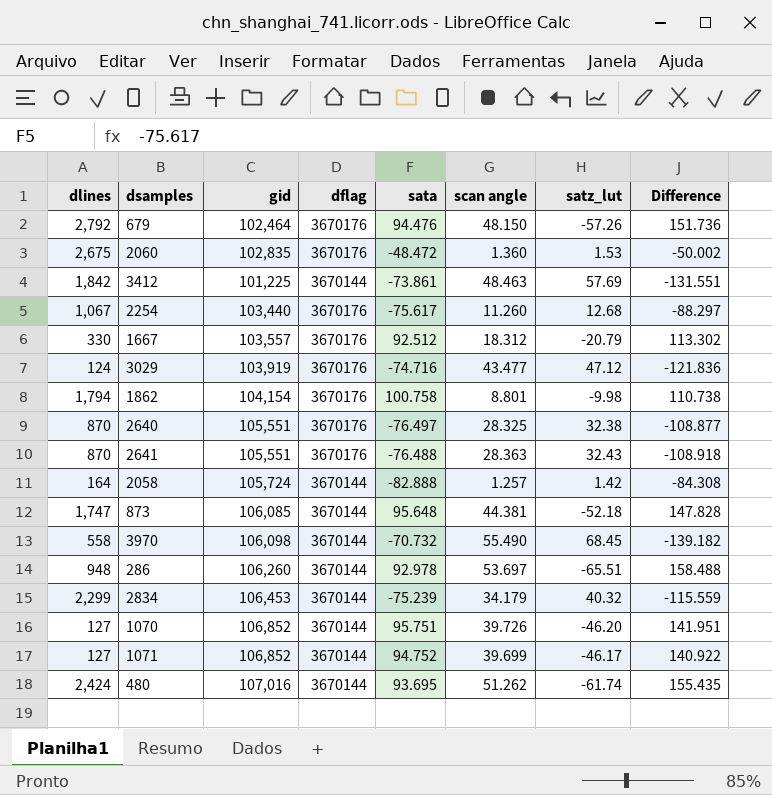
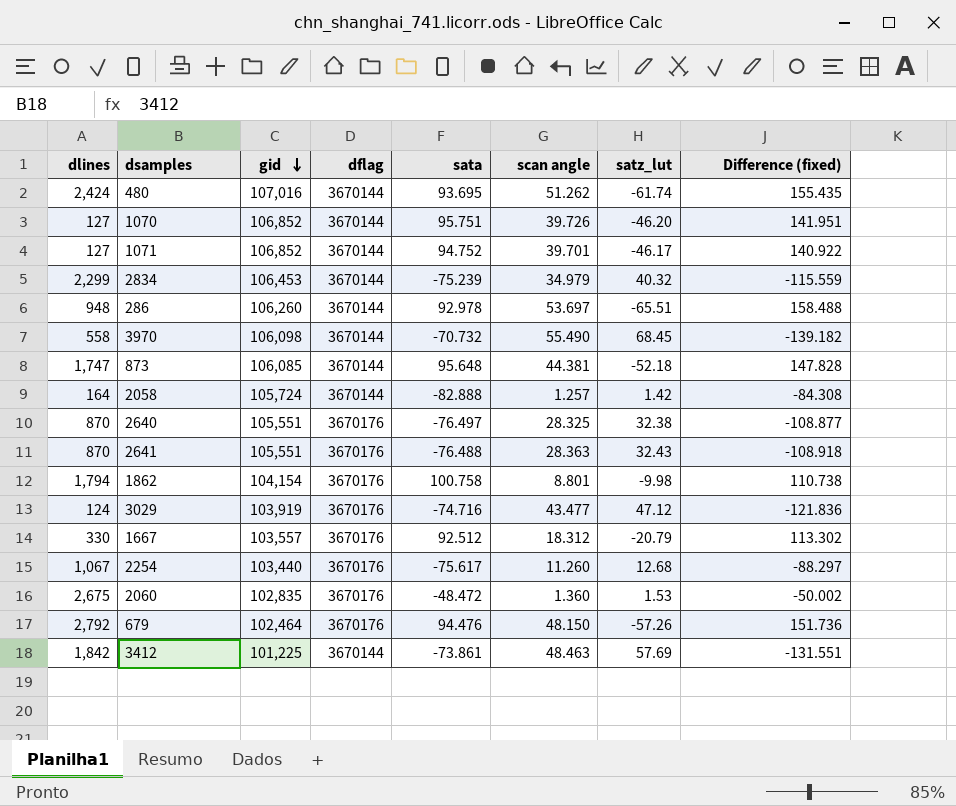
row order: none -> gid descending
column name: Difference -> Difference (fixed)
1071 | scan angle: 39.699 -> 39.701
2834 | scan angle: 34.179 -> 34.979

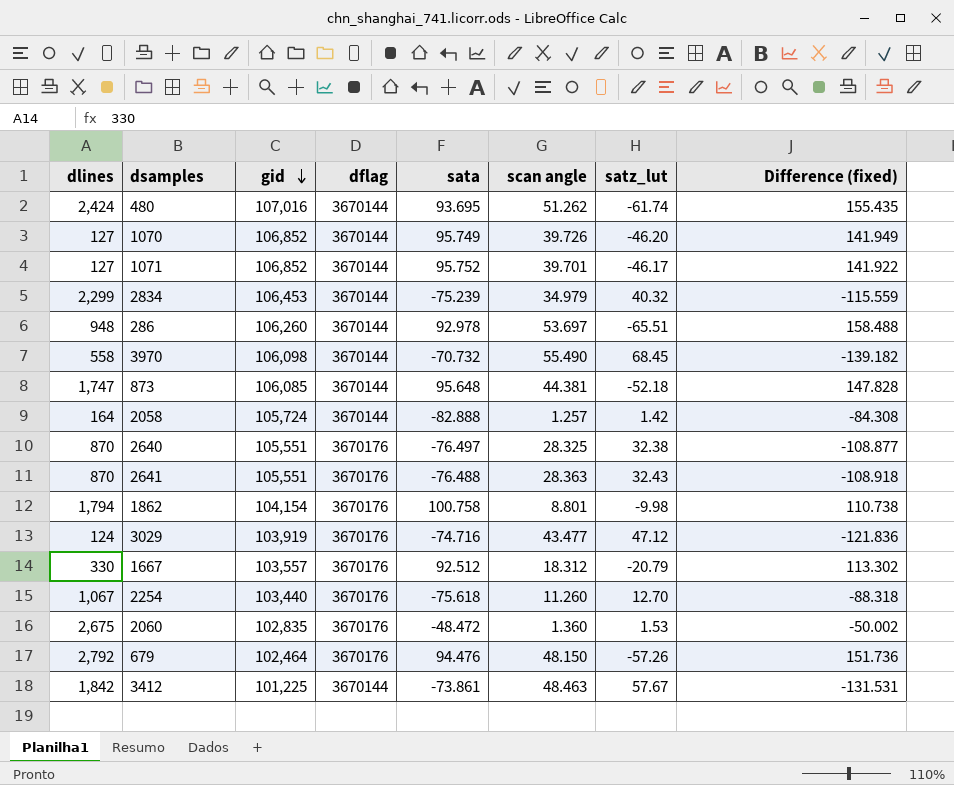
1070 | sata: 95.751 -> 95.749
1070 | Difference (fixed): 141.951 -> 141.949
1071 | sata: 94.752 -> 95.752
1071 | Difference (fixed): 140.922 -> 141.922
2254 | sata: -75.617 -> -75.618
2254 | satz_lut: 12.68 -> 12.70
2254 | Difference (fixed): -88.297 -> -88.318
3412 | satz_lut: 57.69 -> 57.67
3412 | Difference (fixed): -131.551 -> -131.531

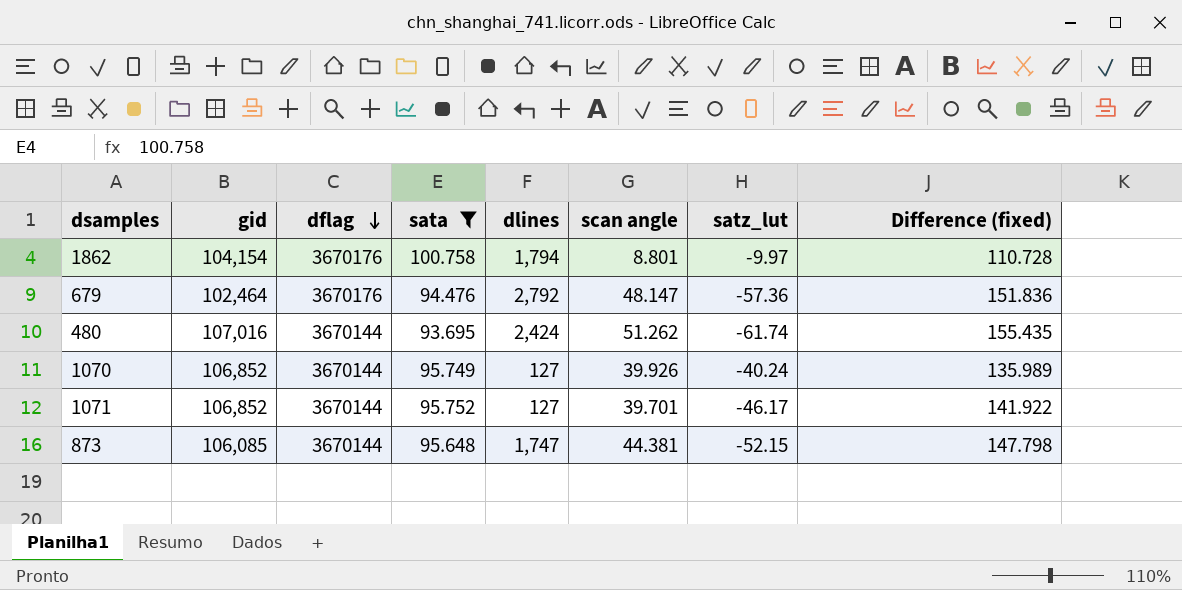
filter: none -> sata >= 93.695
row order: gid descending -> dflag descending
column dlines | position: 1 -> 5
1862 | satz_lut: -9.98 -> -9.97
1862 | Difference (fixed): 110.738 -> 110.728
679 | scan angle: 48.150 -> 48.147
679 | satz_lut: -57.26 -> -57.36
679 | Difference (fixed): 151.736 -> 151.836
1070 | scan angle: 39.726 -> 39.926
1070 | satz_lut: -46.20 -> -40.24
1070 | Difference (fixed): 141.949 -> 135.989
873 | satz_lut: -52.18 -> -52.15
873 | Difference (fixed): 147.828 -> 147.798

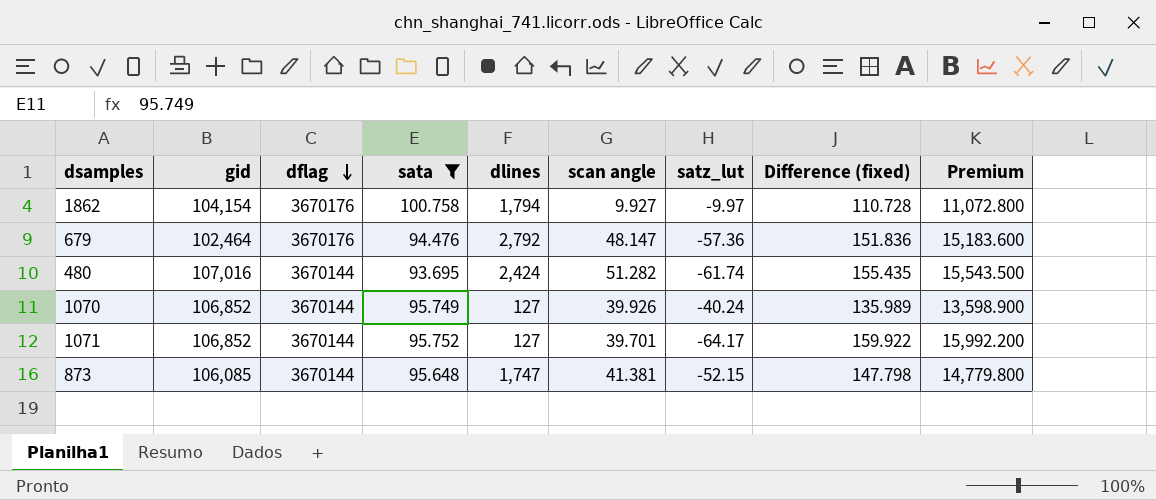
column Premium | formula: none -> [Difference (fixed)] * 100
1862 | scan angle: 8.801 -> 9.927
480 | scan angle: 51.262 -> 51.282
1071 | satz_lut: -46.17 -> -64.17
1071 | Difference (fixed): 141.922 -> 159.922
873 | scan angle: 44.381 -> 41.381

